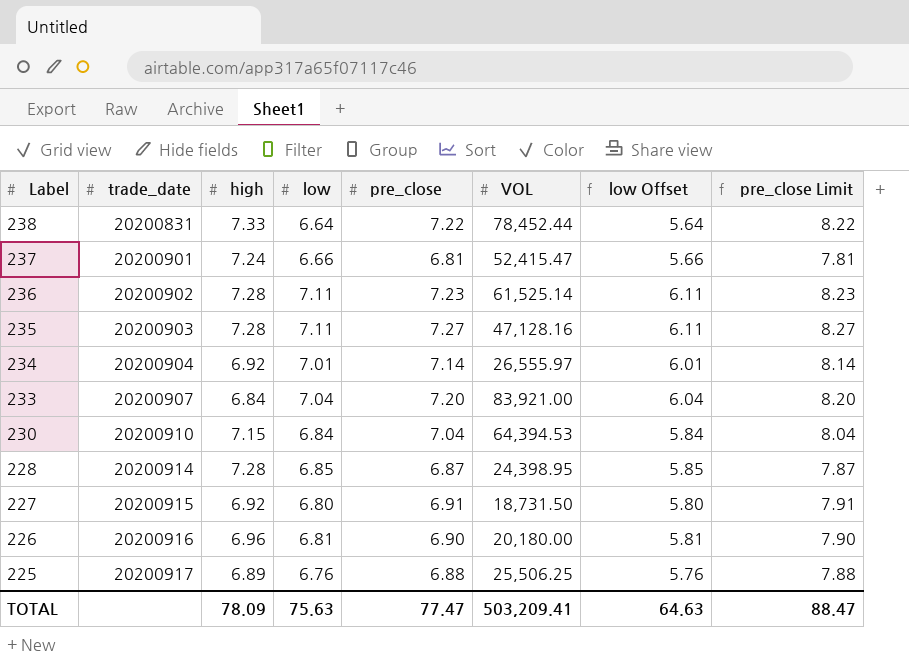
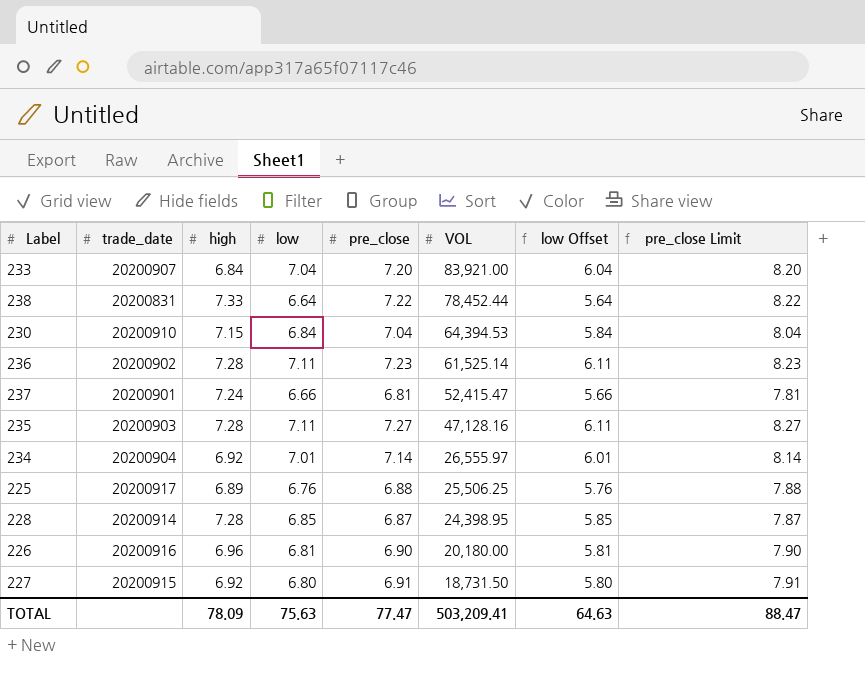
row order: Label descending -> VOL descending

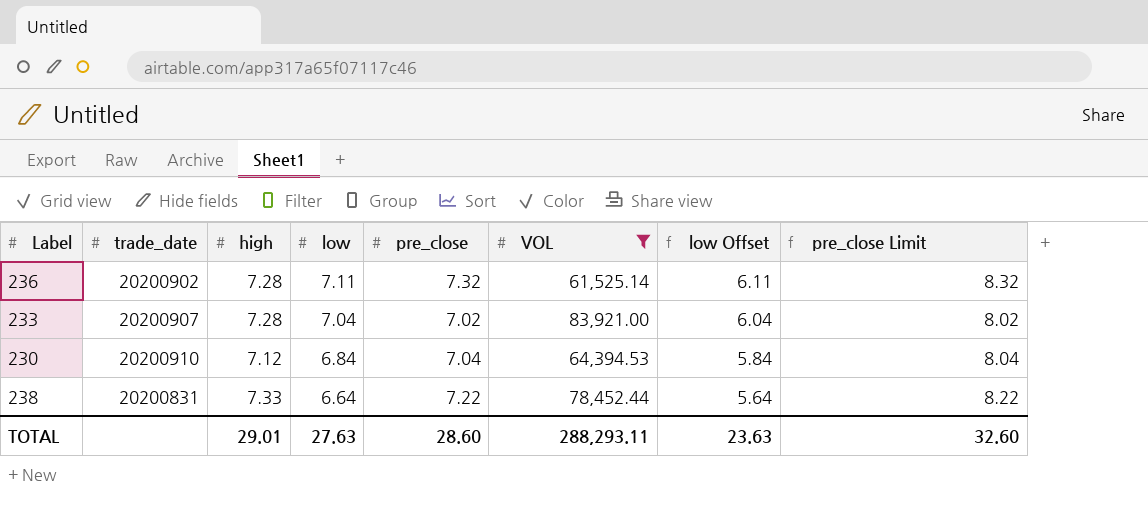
filter: none -> VOL >= 61,525.14
row order: VOL descending -> low descending
236 | pre_close: 7.23 -> 7.32
236 | pre_close Limit: 8.23 -> 8.32
233 | high: 6.84 -> 7.28
233 | pre_close: 7.20 -> 7.02
233 | pre_close Limit: 8.20 -> 8.02
230 | high: 7.15 -> 7.12
TOTAL | high: 78.09 -> 29.01
TOTAL | low: 75.63 -> 27.63
TOTAL | pre_close: 77.47 -> 28.60
TOTAL | VOL: 503,209.41 -> 288,293.11
TOTAL | low Offset: 64.63 -> 23.63
TOTAL | pre_close Limit: 88.47 -> 32.60

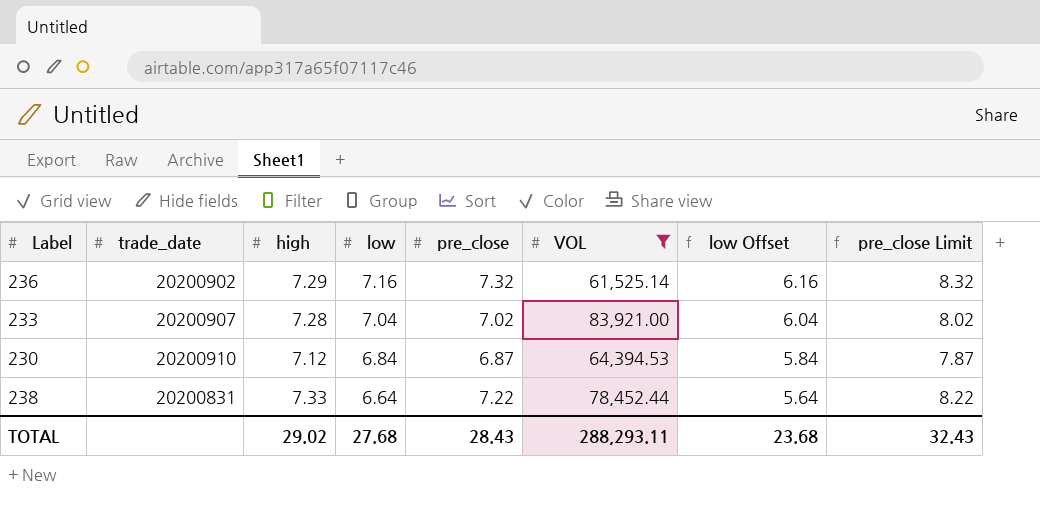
236 | high: 7.28 -> 7.29
236 | low: 7.11 -> 7.16
236 | low Offset: 6.11 -> 6.16
230 | pre_close: 7.04 -> 6.87
230 | pre_close Limit: 8.04 -> 7.87
TOTAL | high: 29.01 -> 29.02
TOTAL | low: 27.63 -> 27.68
TOTAL | pre_close: 28.60 -> 28.43
TOTAL | low Offset: 23.63 -> 23.68
TOTAL | pre_close Limit: 32.60 -> 32.43

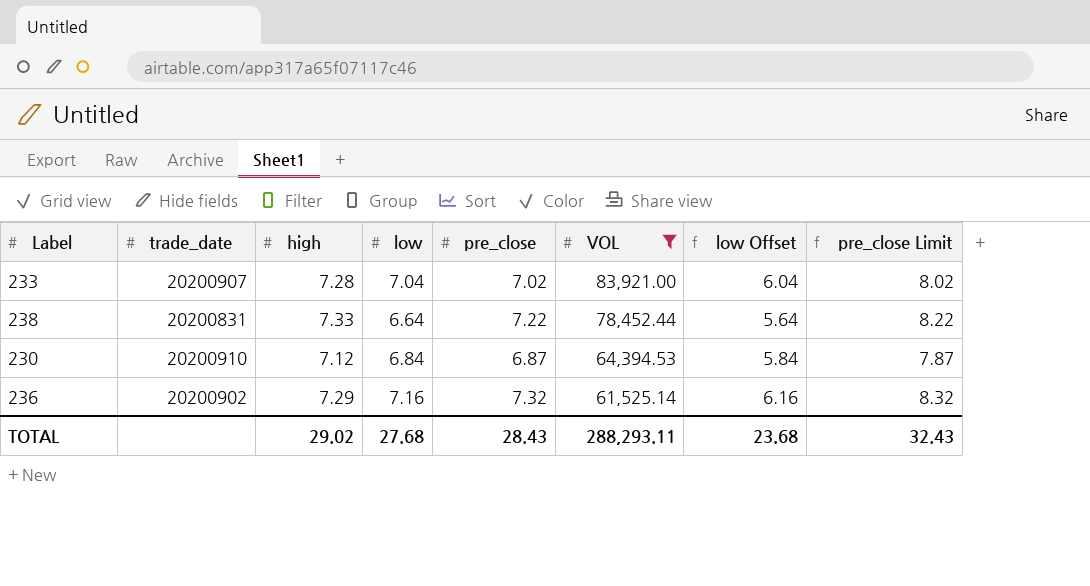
row order: low descending -> VOL descending

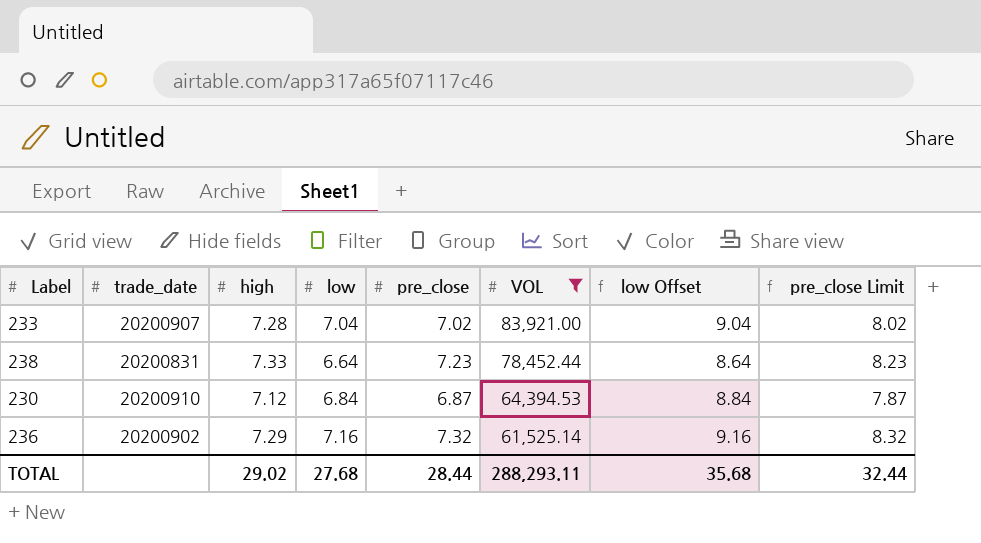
column low Offset | formula: [low] - 1 -> [low] + 2
238 | pre_close: 7.22 -> 7.23
238 | pre_close Limit: 8.22 -> 8.23
TOTAL | pre_close: 28.43 -> 28.44
TOTAL | low Offset: 23.68 -> 35.68
TOTAL | pre_close Limit: 32.43 -> 32.44

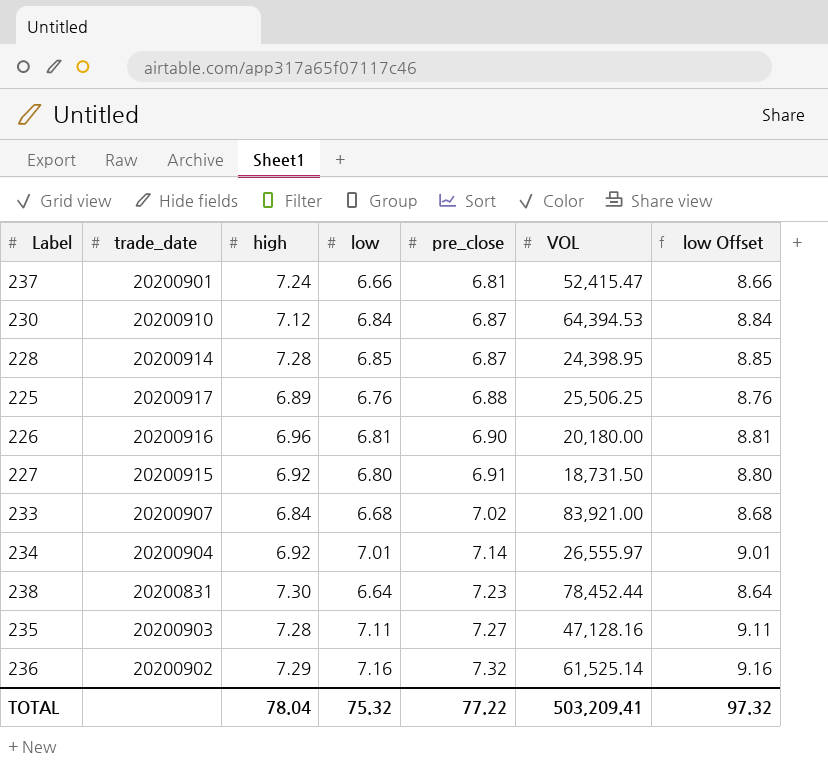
filter: VOL >= 61,525.14 -> none
row order: VOL descending -> pre_close ascending
column pre_close Limit | formula: [pre_close] + 1 -> none
233 | high: 7.28 -> 6.84
233 | low: 7.04 -> 6.68
233 | low Offset: 9.04 -> 8.68
238 | high: 7.33 -> 7.30
TOTAL | high: 29.02 -> 78.04
TOTAL | low: 27.68 -> 75.32
TOTAL | pre_close: 28.44 -> 77.22
TOTAL | VOL: 288,293.11 -> 503,209.41
TOTAL | low Offset: 35.68 -> 97.32

